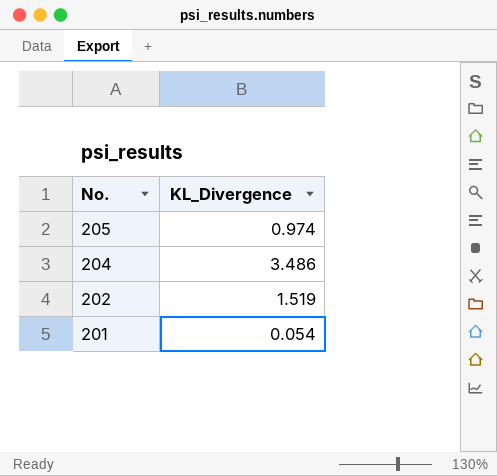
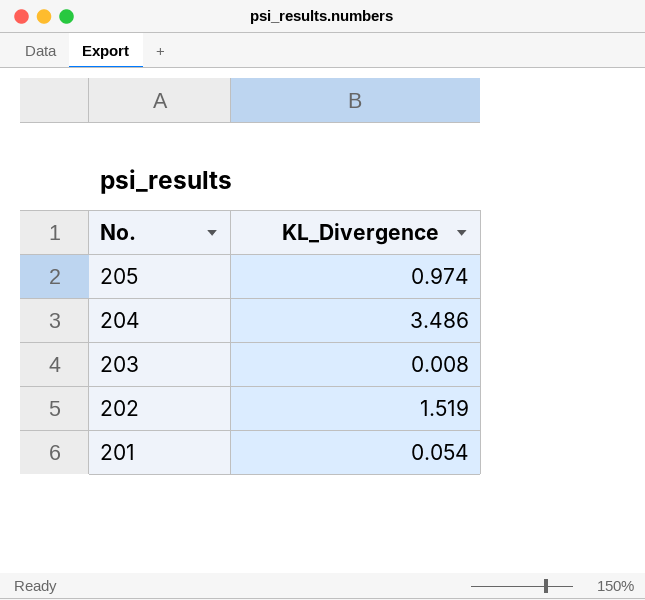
row 203: none -> 0.008

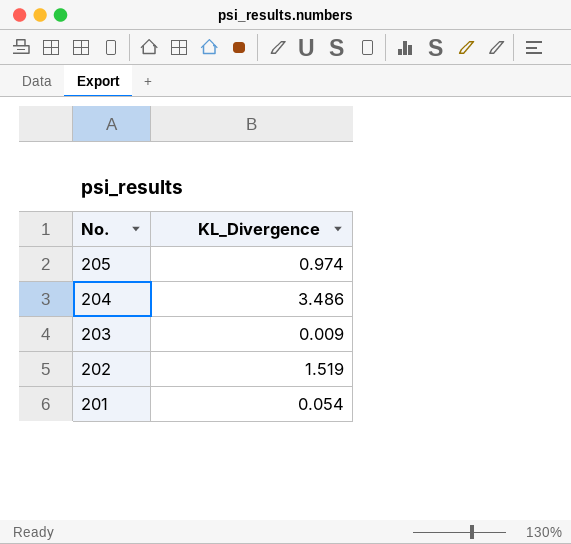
203 | KL_Divergence: 0.008 -> 0.009

